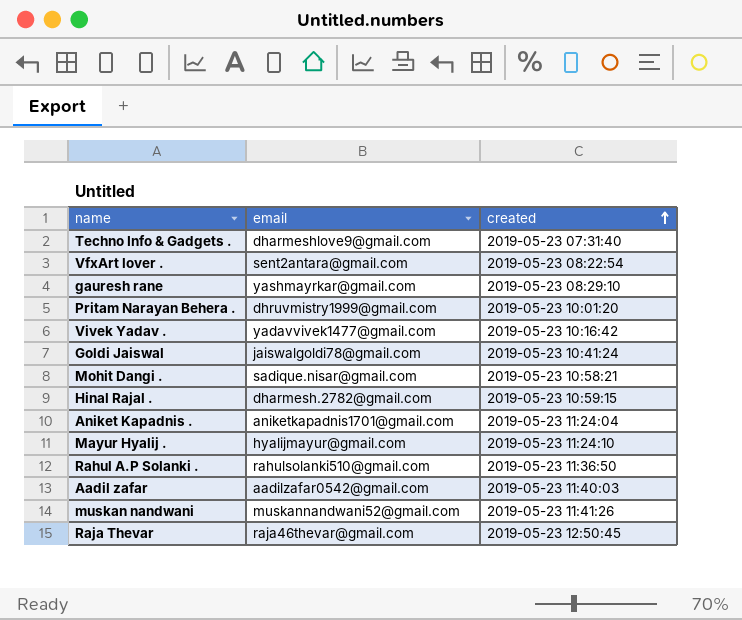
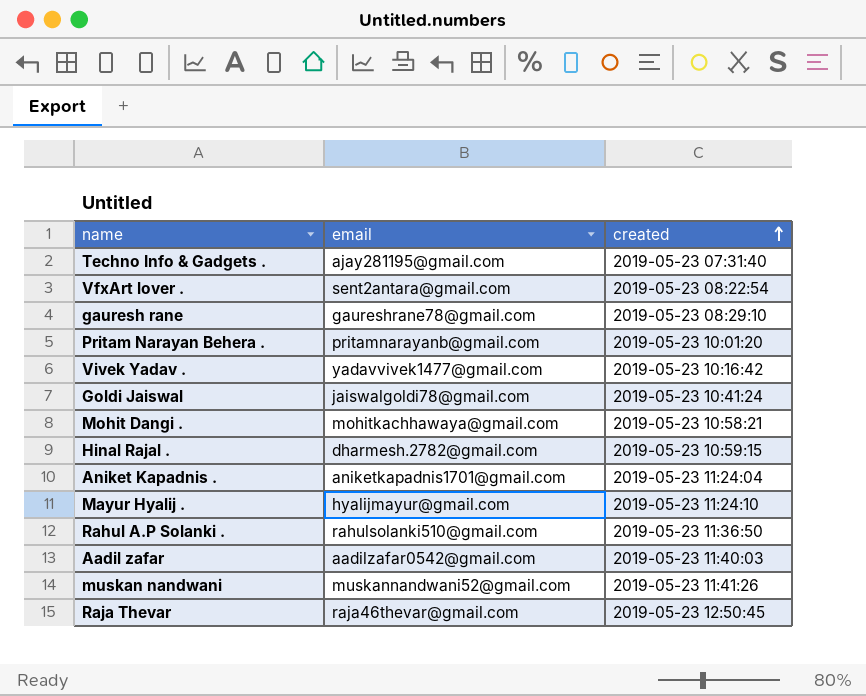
Techno Info & Gadgets . | email: dharmeshlove9@gmail.com -> ajay281195@gmail.com
gauresh rane | email: yashmayrkar@gmail.com -> gaureshrane78@gmail.com
Pritam Narayan Behera . | email: dhruvmistry1999@gmail.com -> pritamnarayanb@gmail.com
Mohit Dangi . | email: sadique.nisar@gmail.com -> mohitkachhawaya@gmail.com

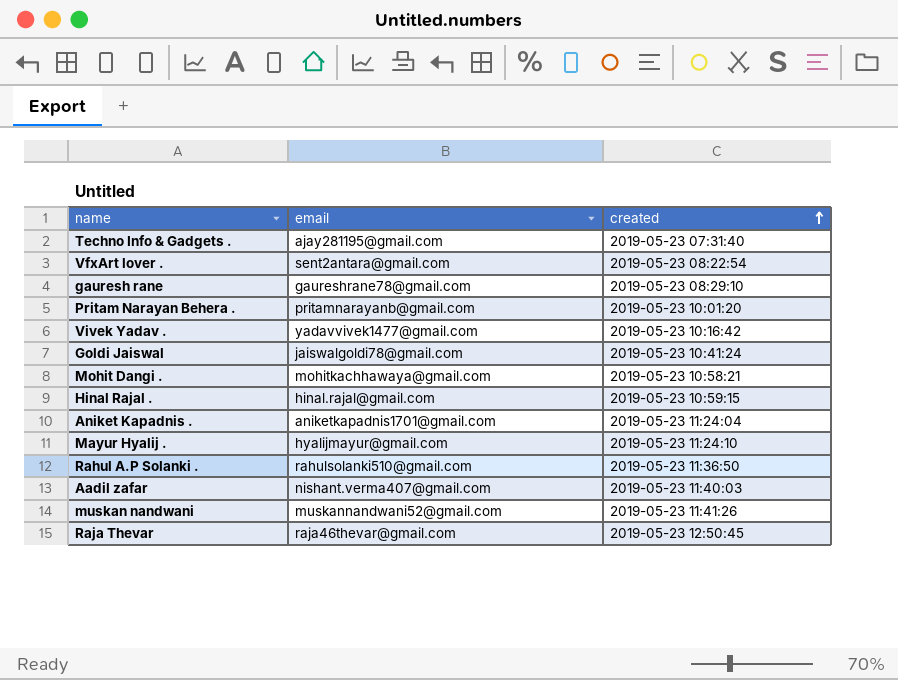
Hinal Rajal . | email: dharmesh.2782@gmail.com -> hinal.rajal@gmail.com
Aadil zafar | email: aadilzafar0542@gmail.com -> nishant.verma407@gmail.com

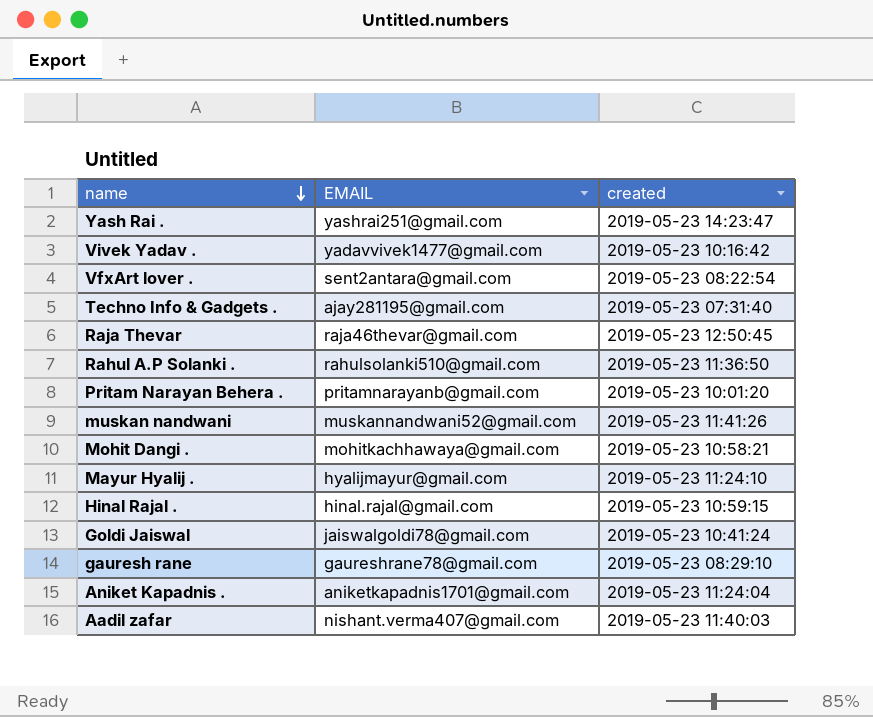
row order: created ascending -> name descending
column name: email -> EMAIL
row Yash Rai .: none -> yashrai251@gmail.com | 2019-05-23 14:23:47

